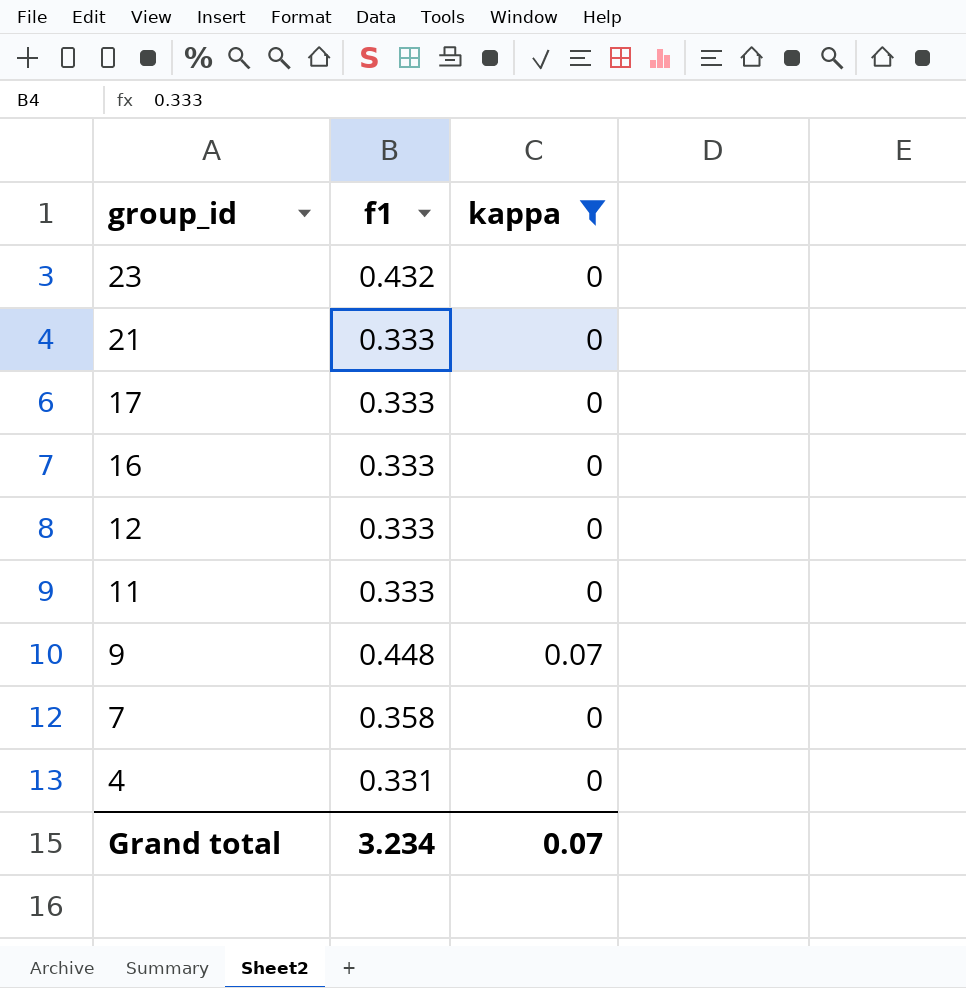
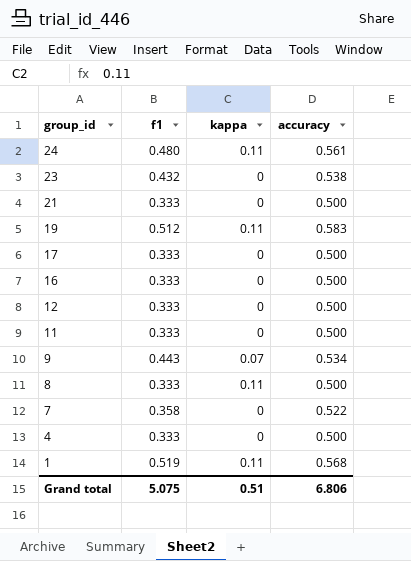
filter: kappa != 0.11 -> none
column accuracy | position: none -> 4
9 | f1: 0.448 -> 0.443
4 | f1: 0.331 -> 0.333
Grand total | f1: 3.234 -> 5.075
Grand total | kappa: 0.07 -> 0.51

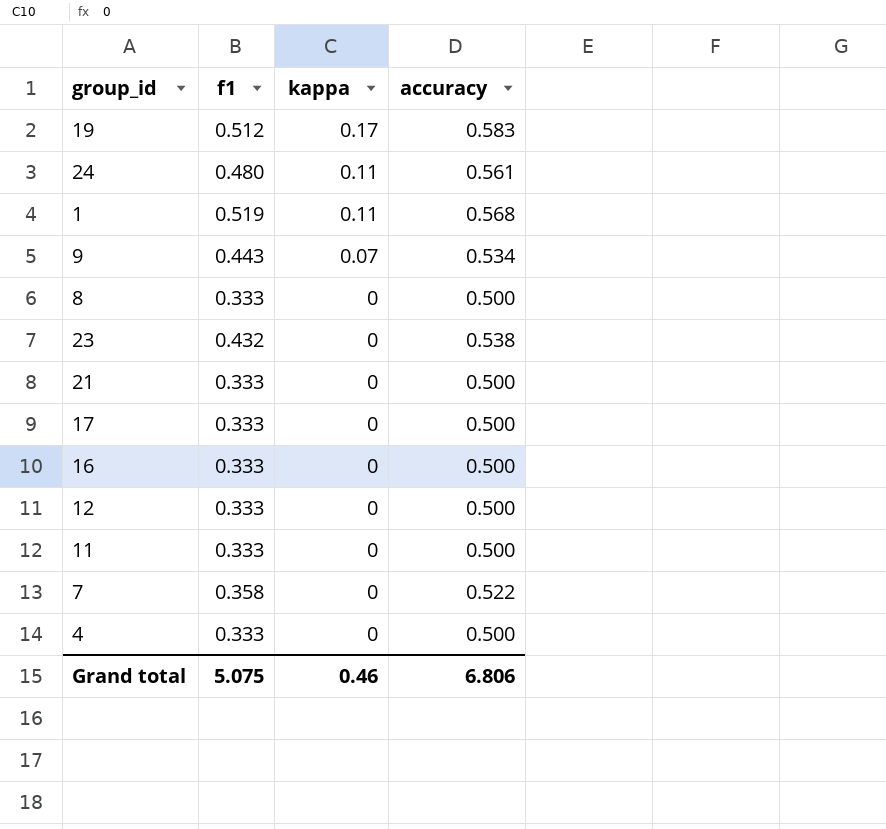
row order: group_id descending -> kappa descending
19 | kappa: 0.11 -> 0.17
8 | kappa: 0.11 -> 0
Grand total | kappa: 0.51 -> 0.46

